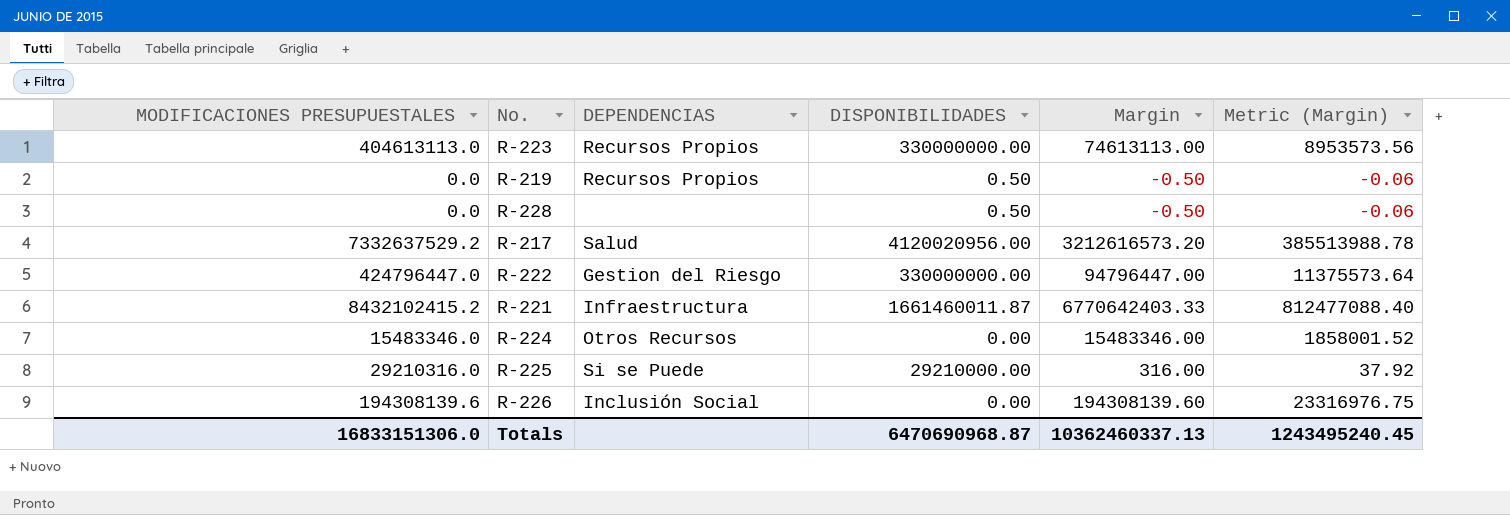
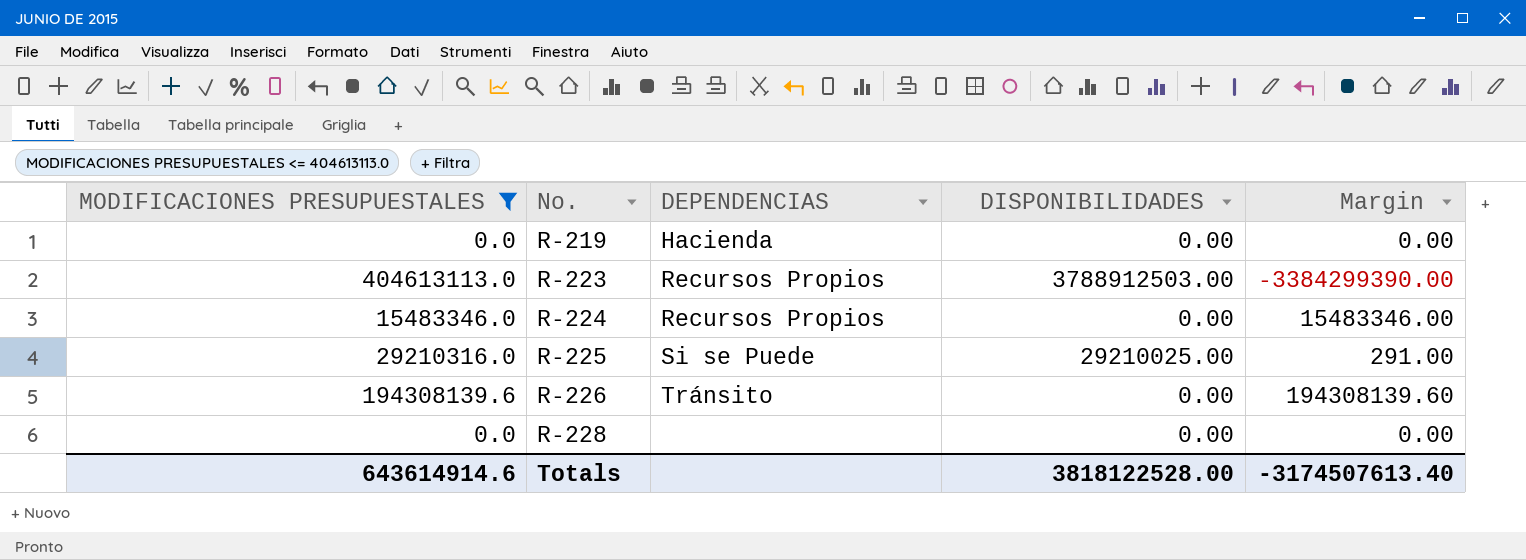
filter: none -> MODIFICACIONES PRESUPUESTALES <= 404613113.0
row order: none -> No. ascending
column Metric (Margin) | formula: [Margin] * 0.12 -> none
R-219 | DEPENDENCIAS: Recursos Propios -> Hacienda
R-219 | DISPONIBILIDADES: 0.50 -> 0.00
R-219 | Margin: -0.50 -> 0.00
R-223 | DISPONIBILIDADES: 330000000.00 -> 3788912503.00
R-223 | Margin: 74613113.00 -> -3384299390.00
R-224 | DEPENDENCIAS: Otros Recursos -> Recursos Propios
R-225 | DISPONIBILIDADES: 29210000.00 -> 29210025.00
R-225 | Margin: 316.00 -> 291.00
R-226 | DEPENDENCIAS: Inclusión Social -> Tránsito
R-228 | DISPONIBILIDADES: 0.50 -> 0.00
R-228 | Margin: -0.50 -> 0.00
Totals | MODIFICACIONES PRESUPUESTALES: 16833151306.0 -> 643614914.6
Totals | DISPONIBILIDADES: 6470690968.87 -> 3818122528.00
Totals | Margin: 10362460337.13 -> -3174507613.40

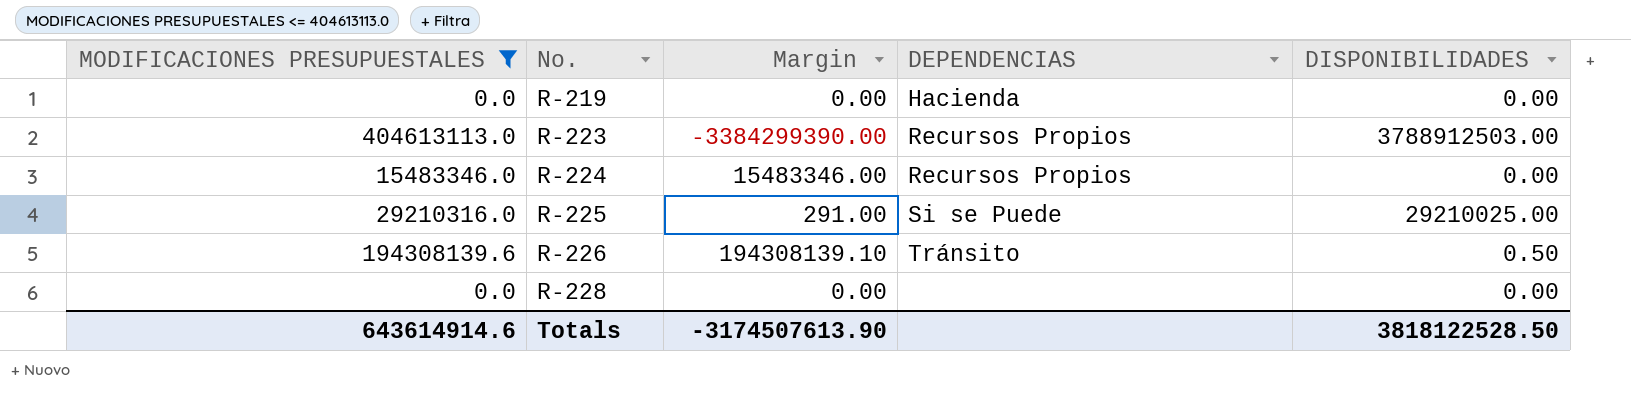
column Margin | position: 5 -> 3
R-226 | Margin: 194308139.60 -> 194308139.10
R-226 | DISPONIBILIDADES: 0.00 -> 0.50
Totals | Margin: -3174507613.40 -> -3174507613.90
Totals | DISPONIBILIDADES: 3818122528.00 -> 3818122528.50

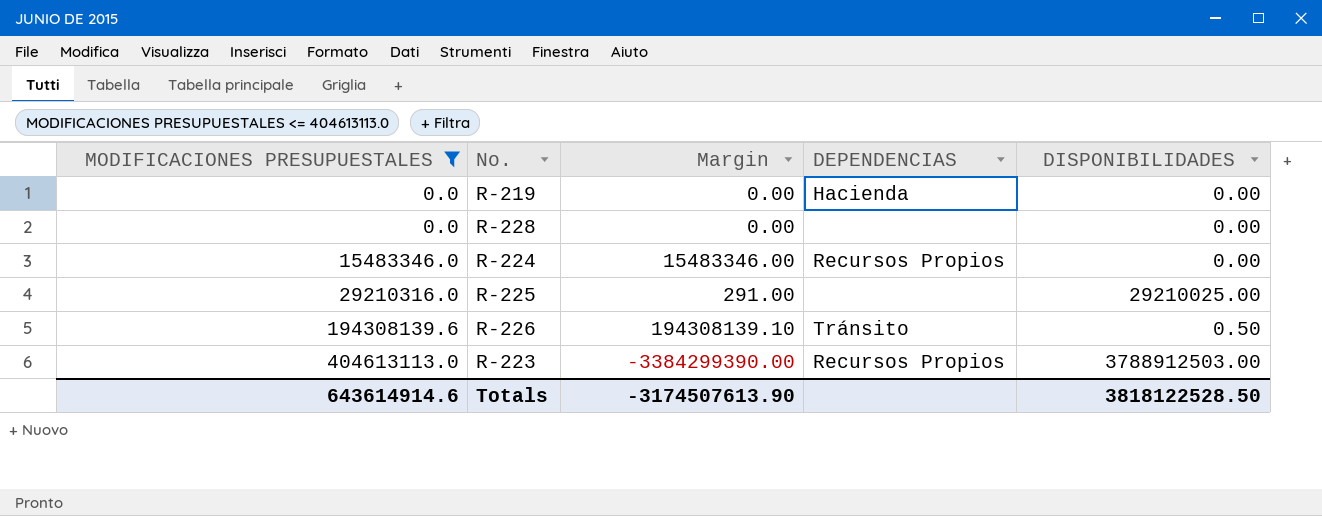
row order: No. ascending -> MODIFICACIONES PRESUPUESTALES ascending
R-225 | DEPENDENCIAS: Si se Puede -> none

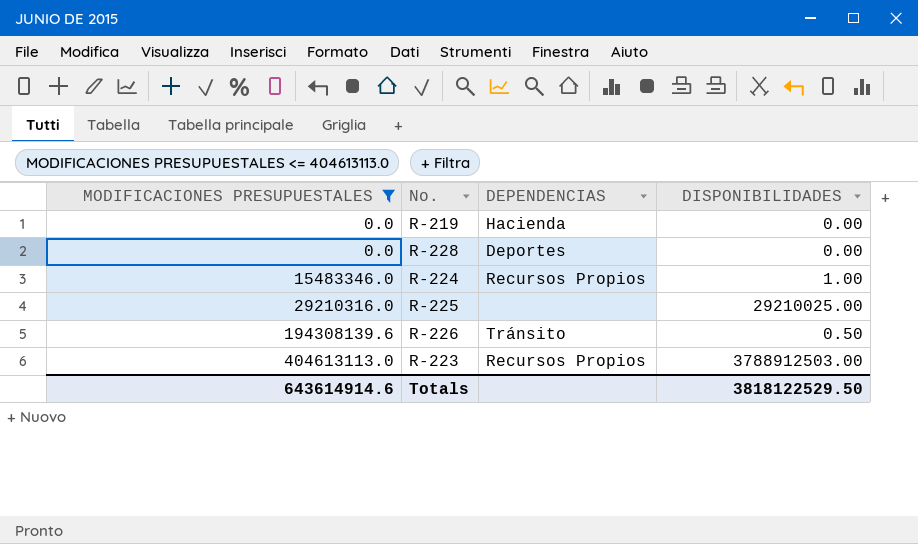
column Margin | formula: [MODIFICACIONES PRESUPUESTALES] - [DISPONIBILIDADES] -> none
R-228 | DEPENDENCIAS: none -> Deportes
R-224 | DISPONIBILIDADES: 0.00 -> 1.00
Totals | DISPONIBILIDADES: 3818122528.50 -> 3818122529.50

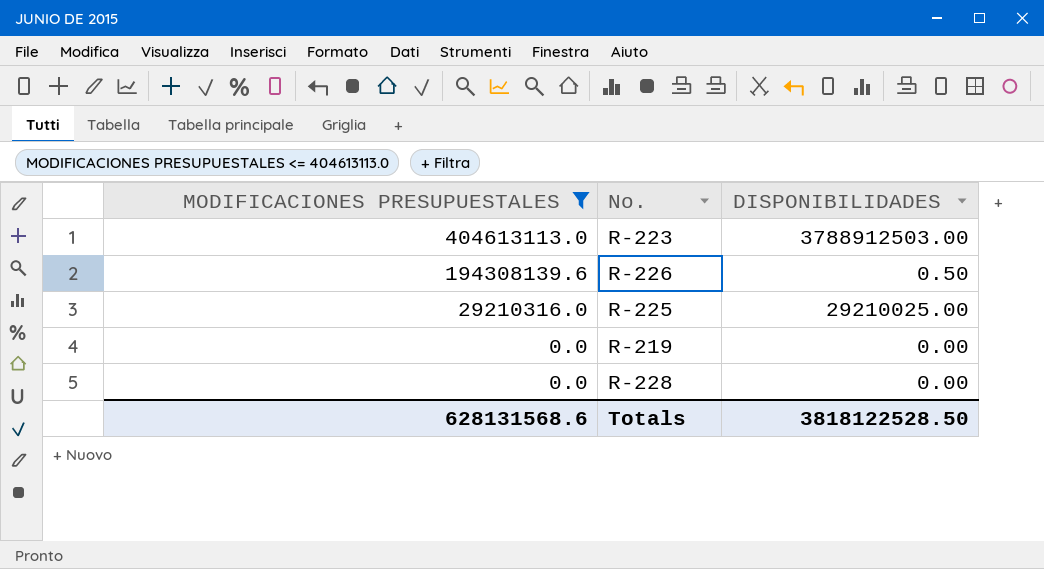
row order: MODIFICACIONES PRESUPUESTALES ascending -> MODIFICACIONES PRESUPUESTALES descending
column DEPENDENCIAS | position: 3 -> none
row R-224: 15483346.0 | Recursos Propios | 1.00 -> none
Totals | MODIFICACIONES PRESUPUESTALES: 643614914.6 -> 628131568.6
Totals | DISPONIBILIDADES: 3818122529.50 -> 3818122528.50

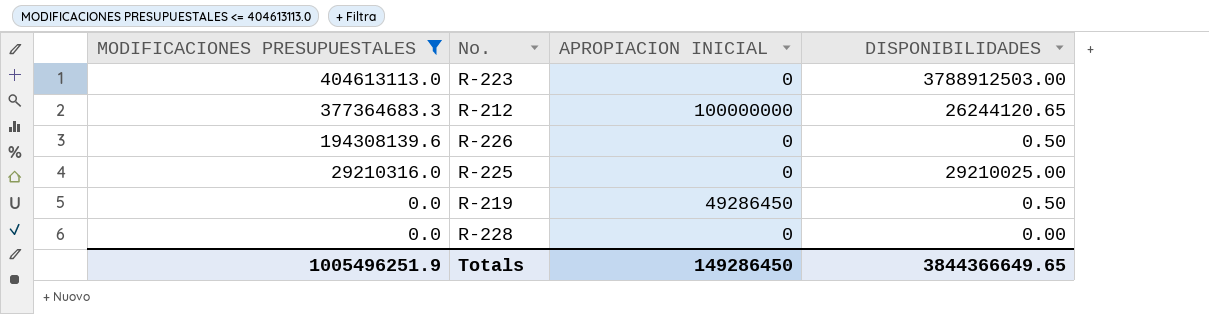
column APROPIACION INICIAL | position: none -> 3
row R-212: none -> 377364683.3 | 100000000 | 26244120.65
R-219 | DISPONIBILIDADES: 0.00 -> 0.50
Totals | MODIFICACIONES PRESUPUESTALES: 628131568.6 -> 1005496251.9
Totals | DISPONIBILIDADES: 3818122528.50 -> 3844366649.65

